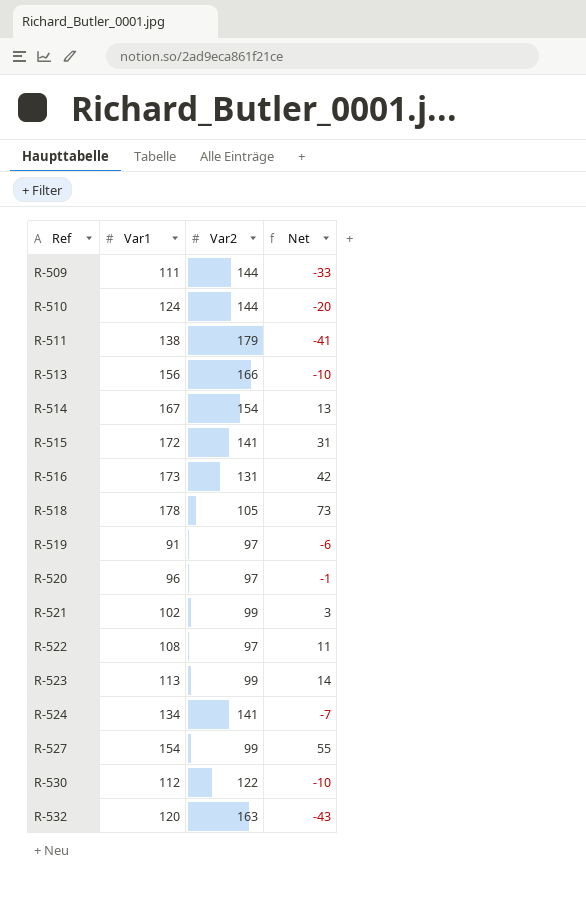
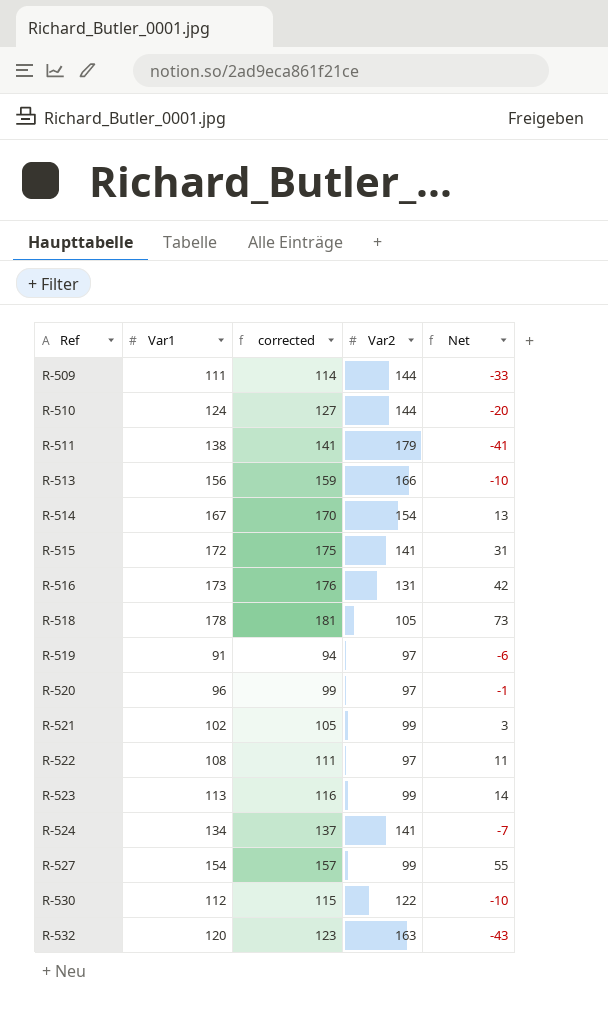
column corrected | formula: none -> [Var1] + 3

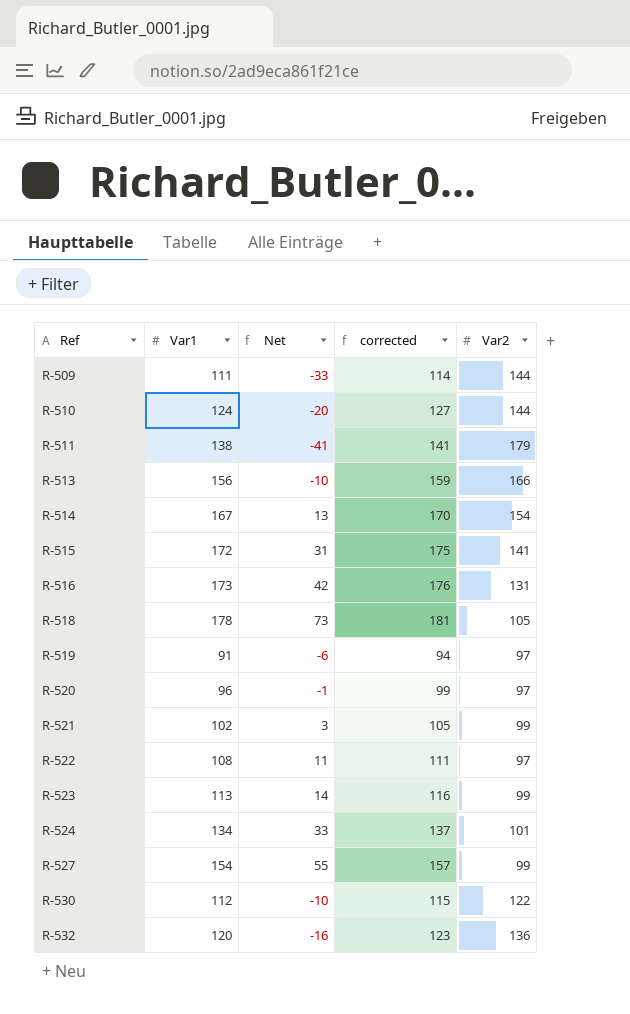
column Net | position: 5 -> 3
R-524 | Net: -7 -> 33
R-524 | Var2: 141 -> 101
R-532 | Net: -43 -> -16
R-532 | Var2: 163 -> 136

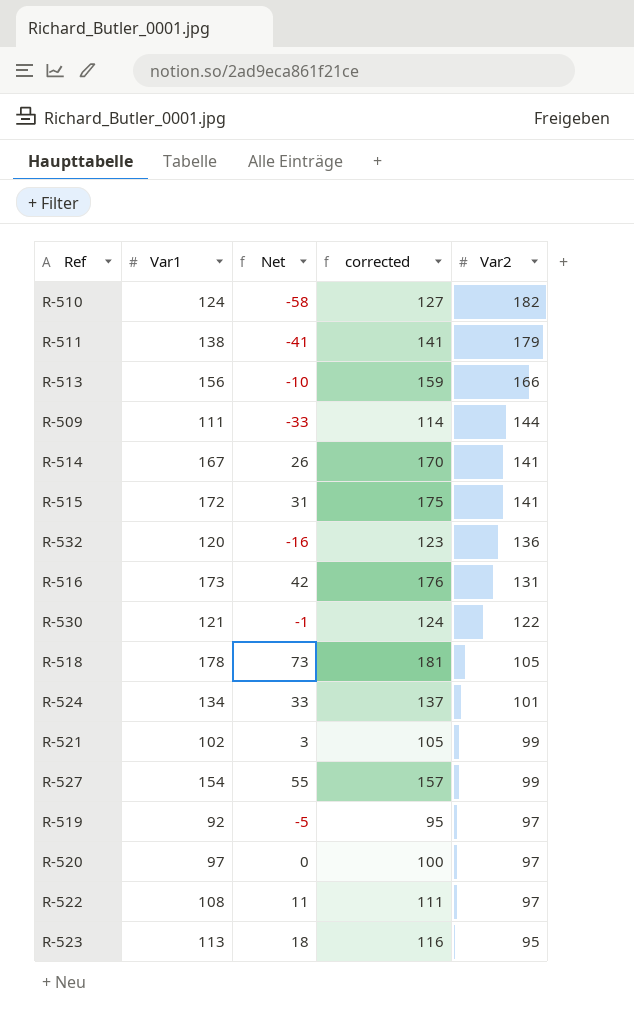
row order: Ref ascending -> Var2 descending
R-510 | Net: -20 -> -58
R-510 | Var2: 144 -> 182
R-514 | Net: 13 -> 26
R-514 | Var2: 154 -> 141
R-530 | Var1: 112 -> 121
R-530 | Net: -10 -> -1
R-530 | corrected: 115 -> 124
R-519 | Var1: 91 -> 92
R-519 | Net: -6 -> -5
R-519 | corrected: 94 -> 95
R-520 | Var1: 96 -> 97
R-520 | Net: -1 -> 0
R-520 | corrected: 99 -> 100
R-523 | Net: 14 -> 18
R-523 | Var2: 99 -> 95

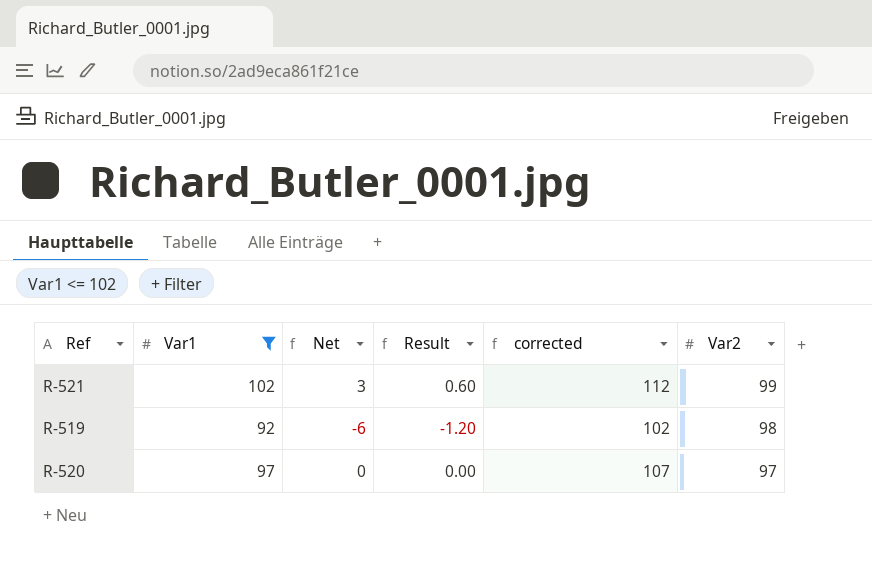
filter: none -> Var1 <= 102
column Result | formula: none -> [Net] * 0.2
column corrected | formula: [Var1] + 3 -> [Var1] + 10
R-519 | Net: -5 -> -6
R-519 | Var2: 97 -> 98

